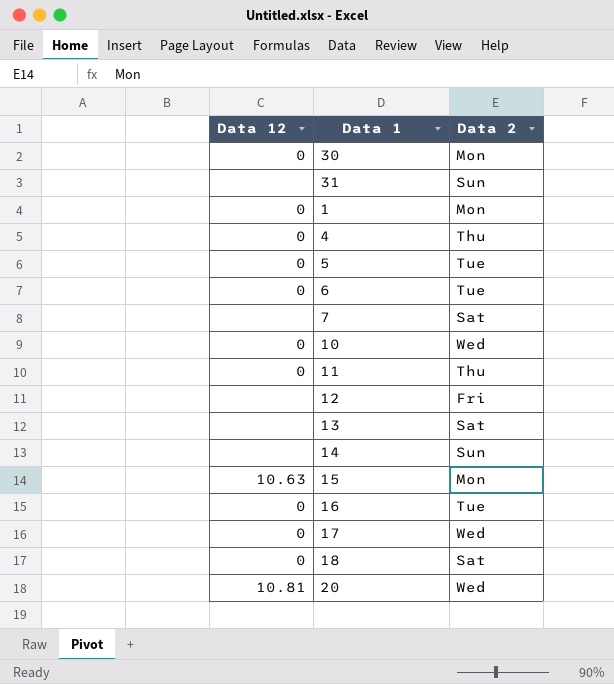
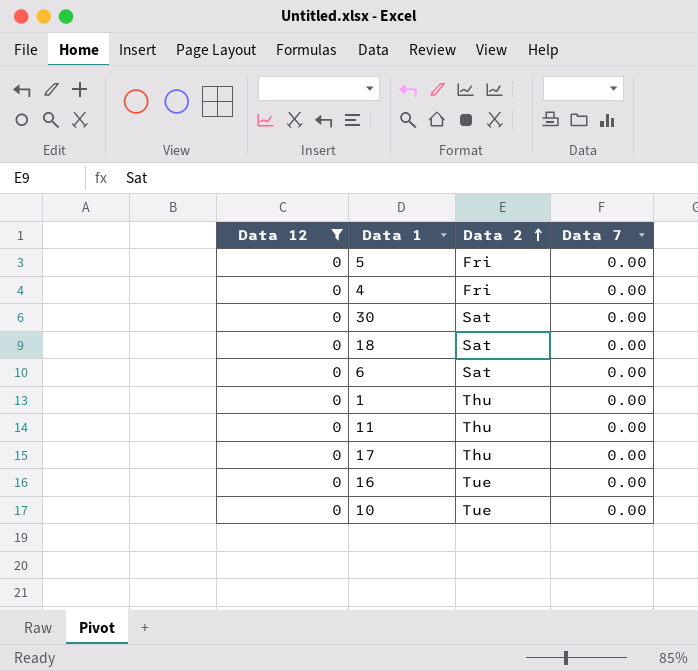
filter: none -> Data 12 = 0
row order: none -> Data 2 ascending
column Data 7 | position: none -> 4
5 | Data 2: Tue -> Fri
4 | Data 2: Thu -> Fri
30 | Data 2: Mon -> Sat
6 | Data 2: Tue -> Sat
1 | Data 2: Mon -> Thu
17 | Data 2: Wed -> Thu
10 | Data 2: Wed -> Tue

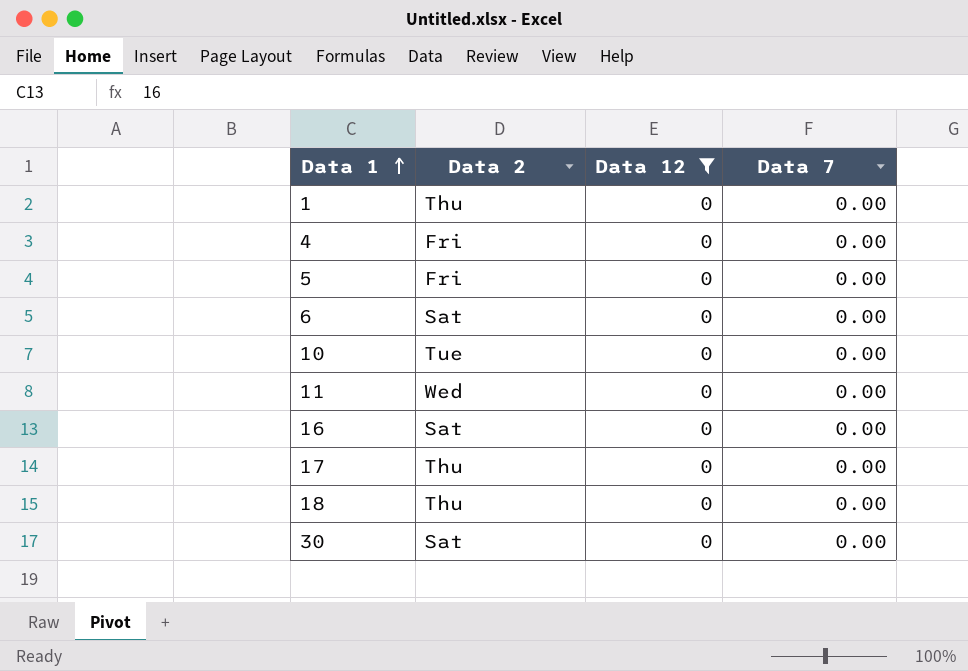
row order: Data 2 ascending -> Data 1 ascending
column Data 12 | position: 1 -> 3
11 | Data 2: Thu -> Wed
16 | Data 2: Tue -> Sat
18 | Data 2: Sat -> Thu

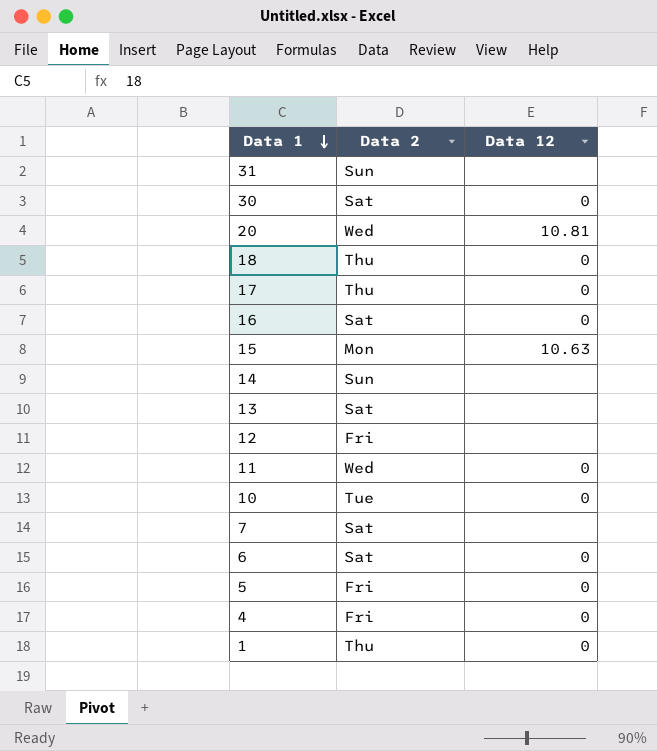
filter: Data 12 = 0 -> none
row order: Data 1 ascending -> Data 1 descending
column Data 7 | position: 4 -> none

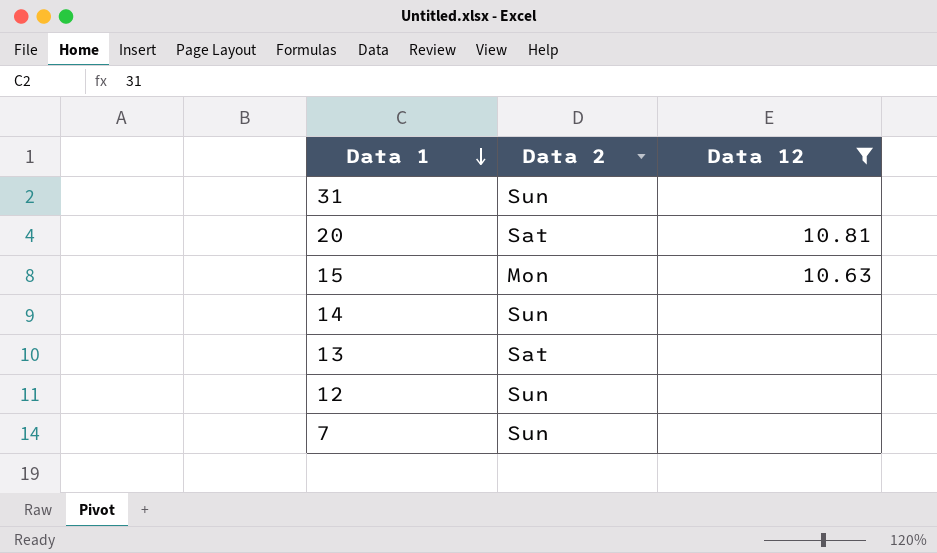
filter: none -> Data 12 != 0
20 | Data 2: Wed -> Sat
12 | Data 2: Fri -> Sun
7 | Data 2: Sat -> Sun

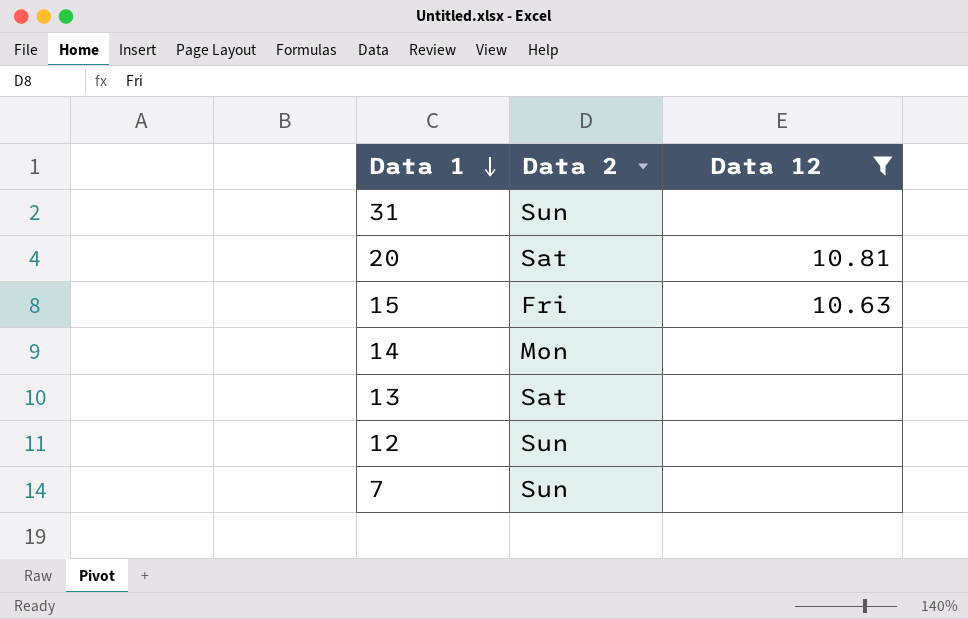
15 | Data 2: Mon -> Fri
14 | Data 2: Sun -> Mon

